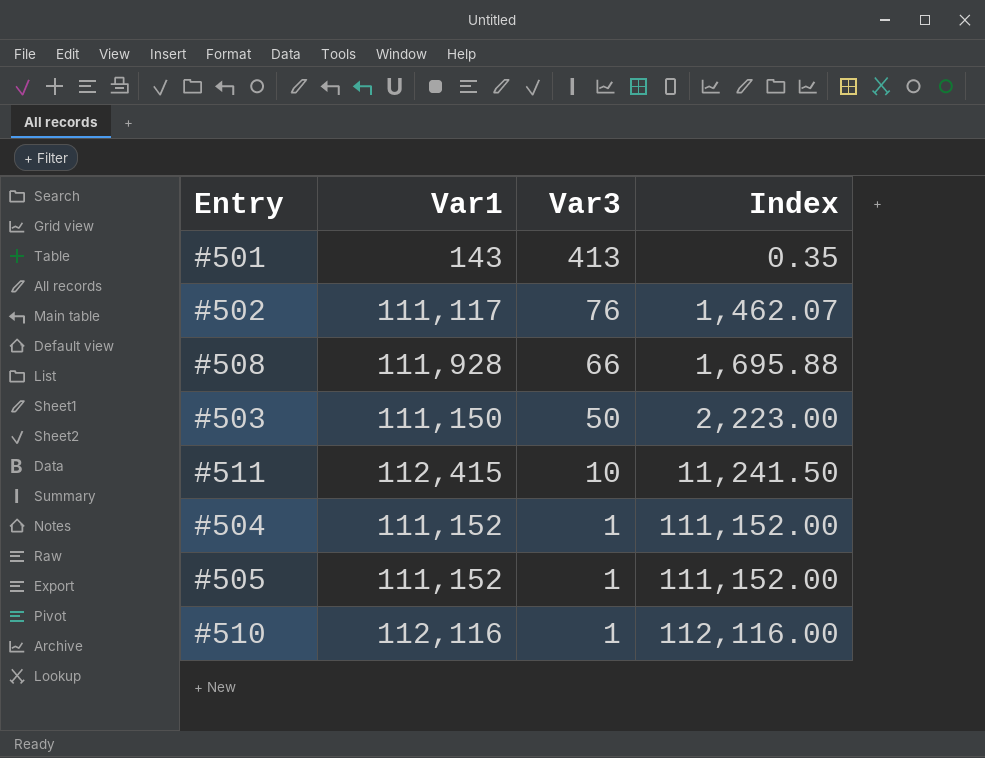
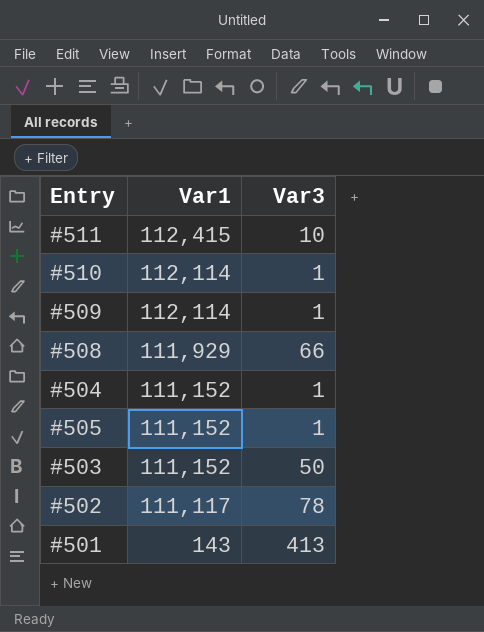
row order: Var3 descending -> Var1 descending
column Index | formula: [Var1] / [Var3] -> none
#510 | Var1: 112,116 -> 112,114
row #509: none -> 112,114 | 1
#508 | Var1: 111,928 -> 111,929
#503 | Var1: 111,150 -> 111,152
#502 | Var3: 76 -> 78

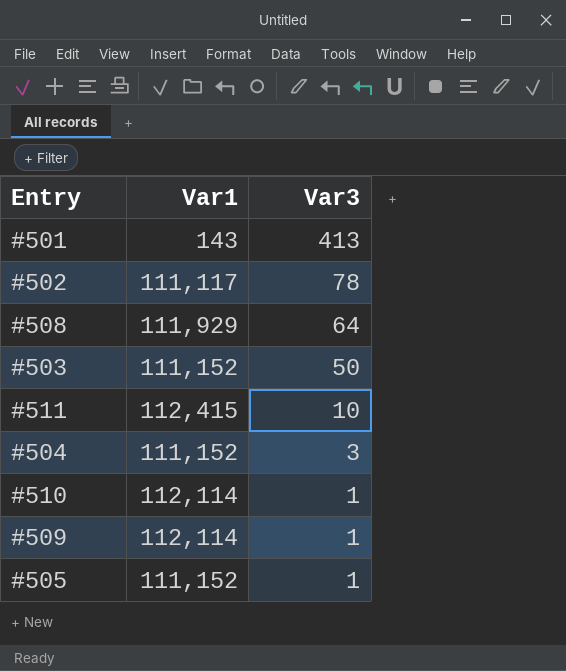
row order: Var1 descending -> Var3 descending
#508 | Var3: 66 -> 64
#504 | Var3: 1 -> 3

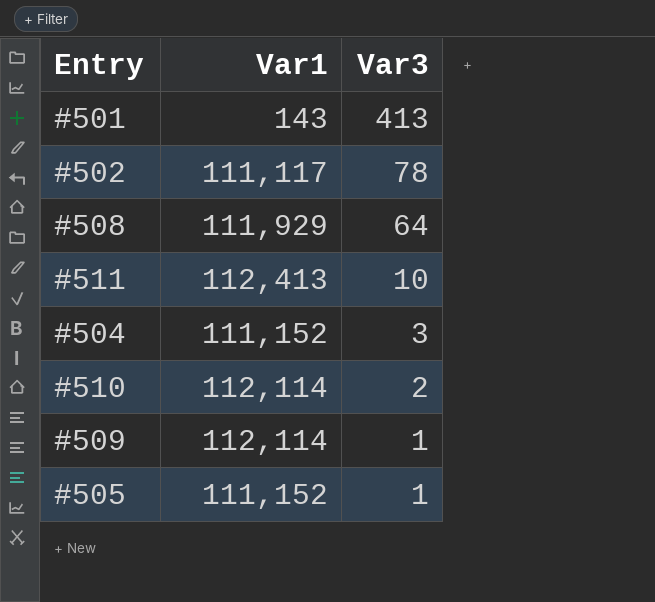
row #503: 111,152 | 50 -> none
#511 | Var1: 112,415 -> 112,413
#510 | Var3: 1 -> 2

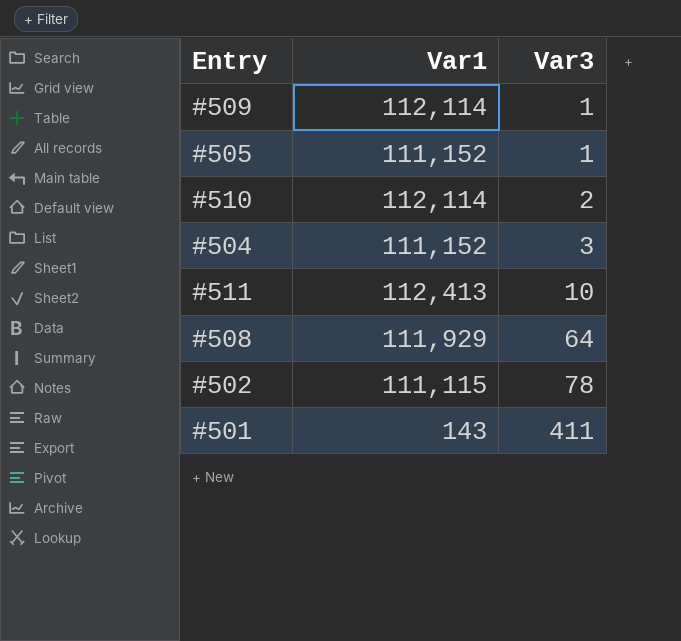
row order: Var3 descending -> Var3 ascending
#502 | Var1: 111,117 -> 111,115
#501 | Var3: 413 -> 411

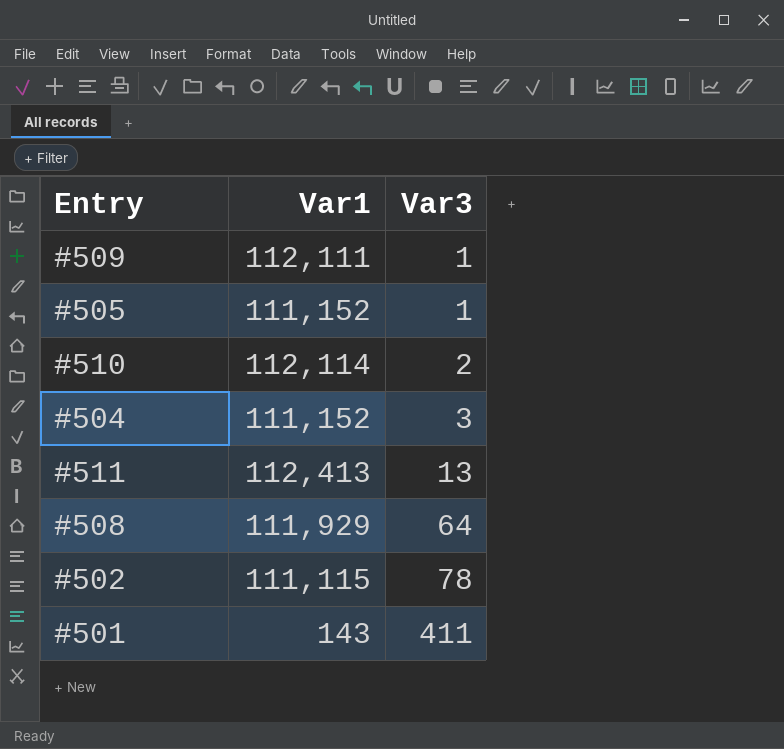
#509 | Var1: 112,114 -> 112,111
#511 | Var3: 10 -> 13

